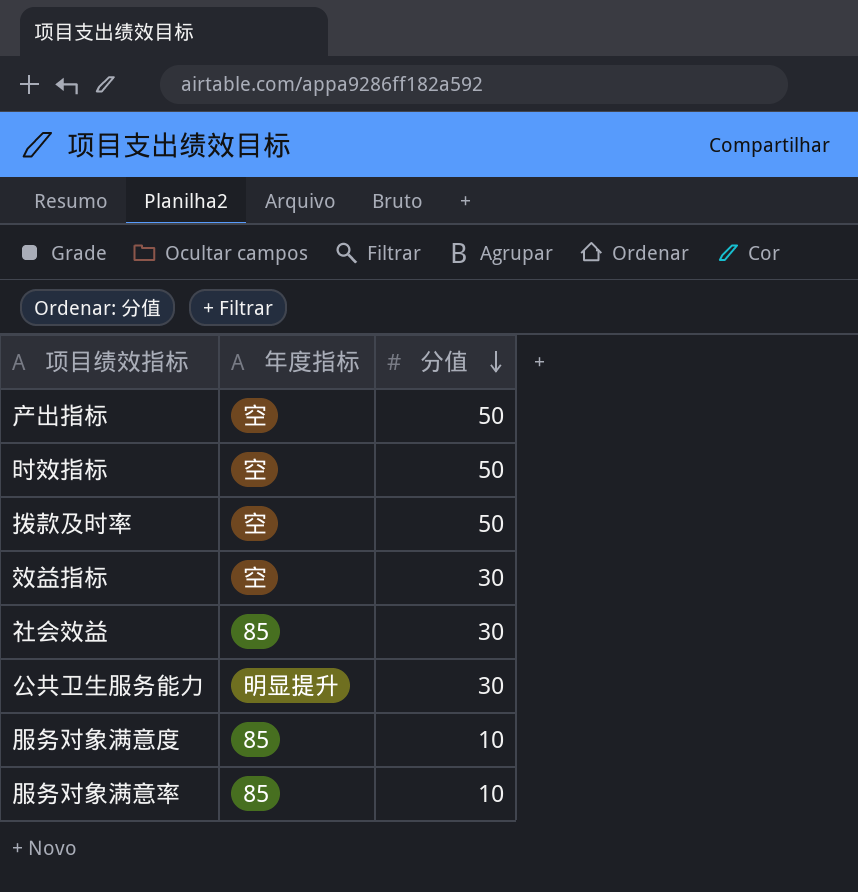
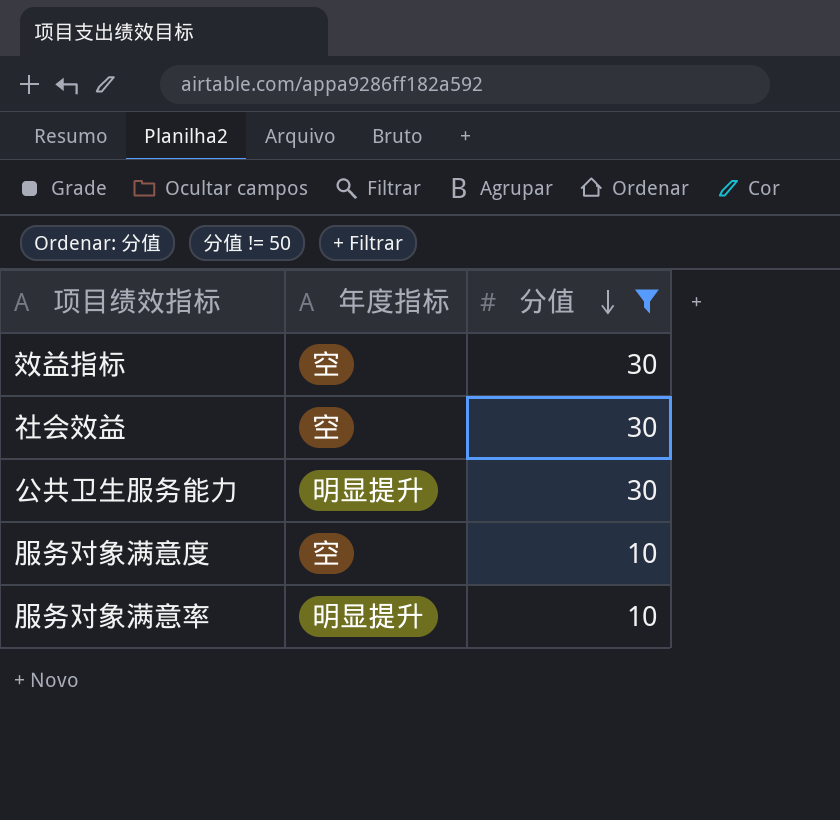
filter: none -> 分值 != 50
社会效益 | 年度指标: 85 -> 空
服务对象满意度 | 年度指标: 85 -> 空
服务对象满意率 | 年度指标: 85 -> 明显提升

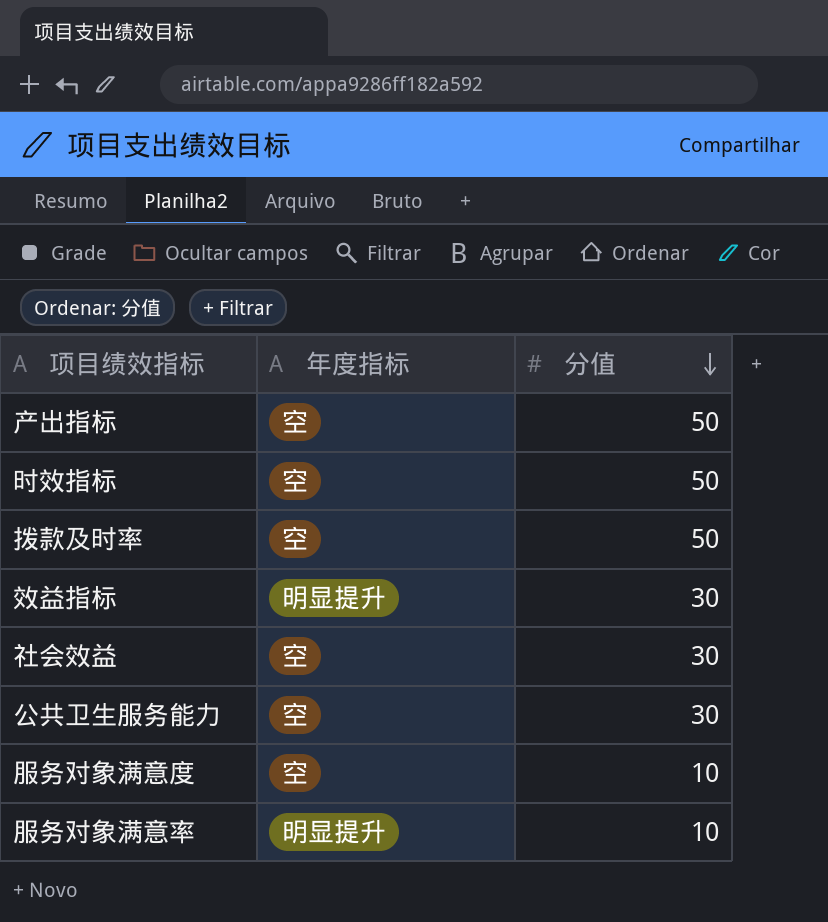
filter: 分值 != 50 -> none
效益指标 | 年度指标: 空 -> 明显提升
公共卫生服务能力 | 年度指标: 明显提升 -> 空

